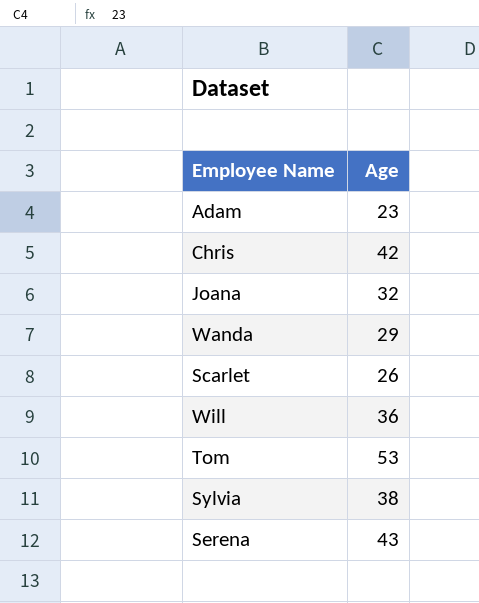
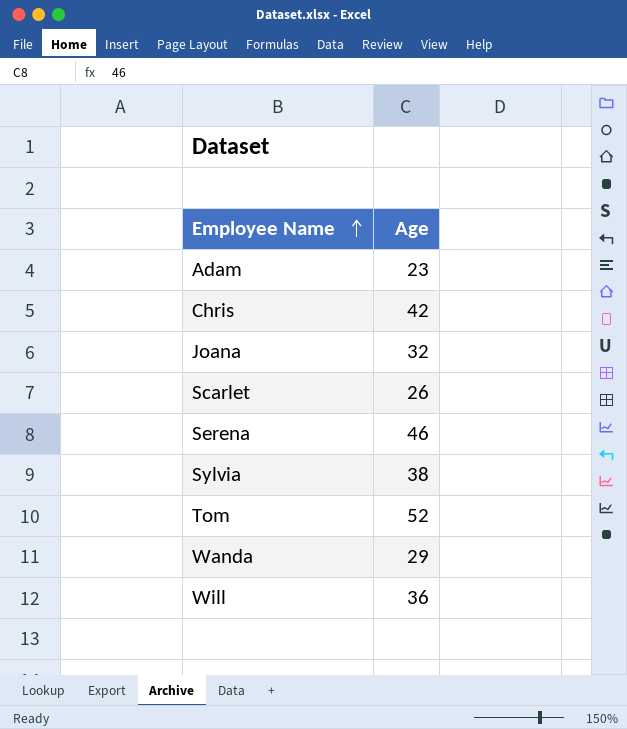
row order: none -> Employee Name ascending
Serena | Age: 43 -> 46
Tom | Age: 53 -> 52

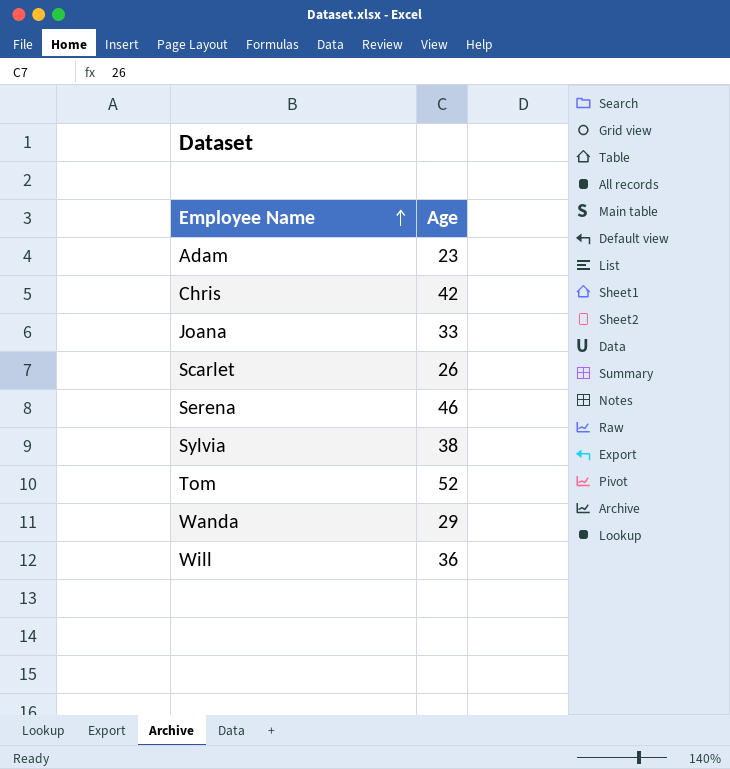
Joana | Age: 32 -> 33

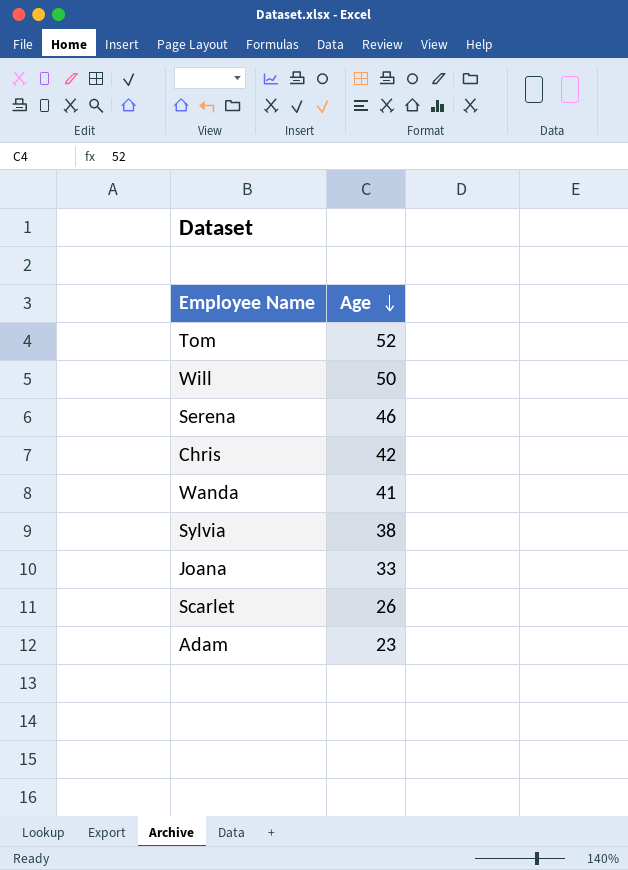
row order: Employee Name ascending -> Age descending
Will | Age: 36 -> 50
Wanda | Age: 29 -> 41

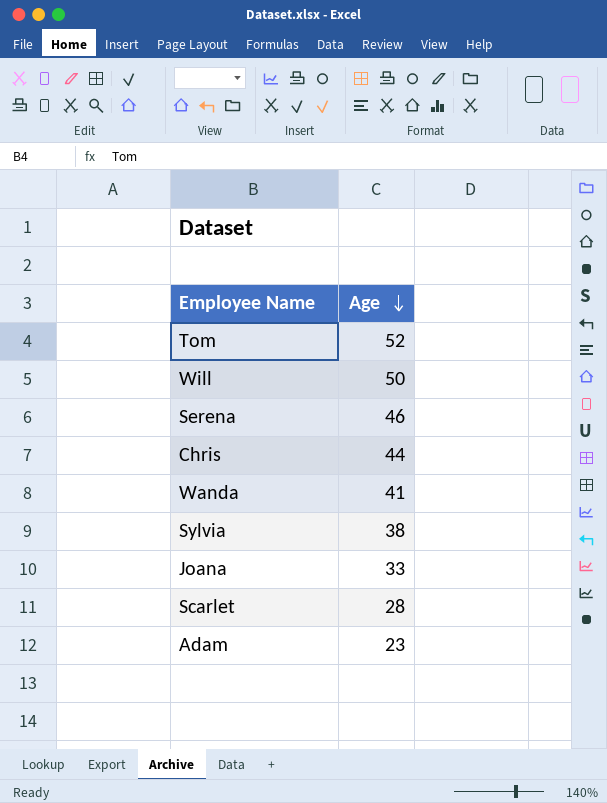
Chris | Age: 42 -> 44
Scarlet | Age: 26 -> 28

